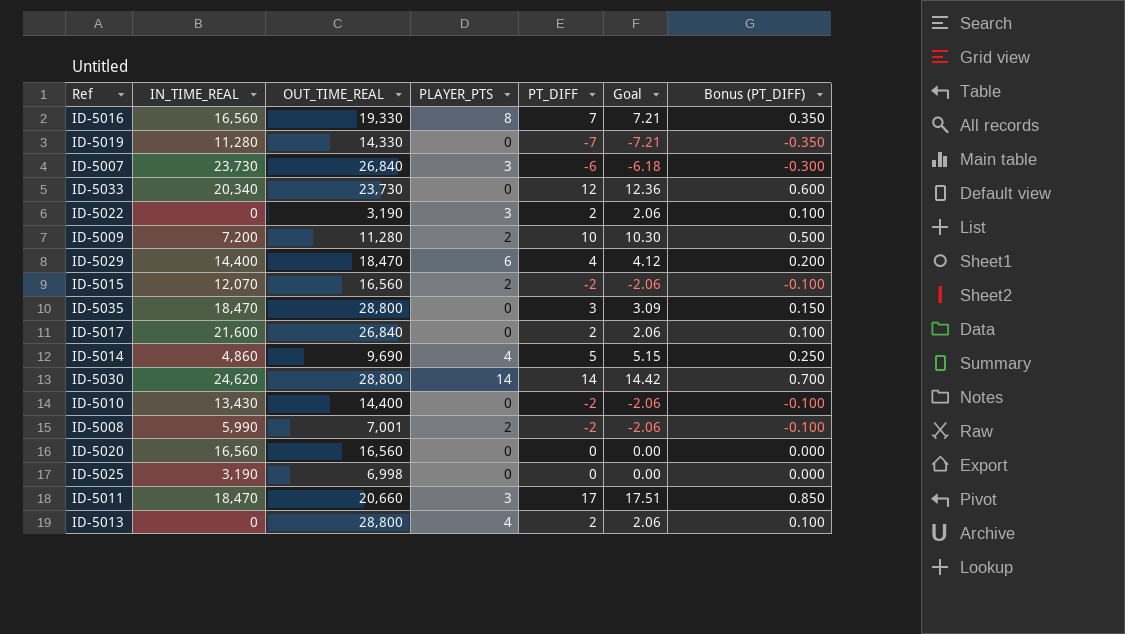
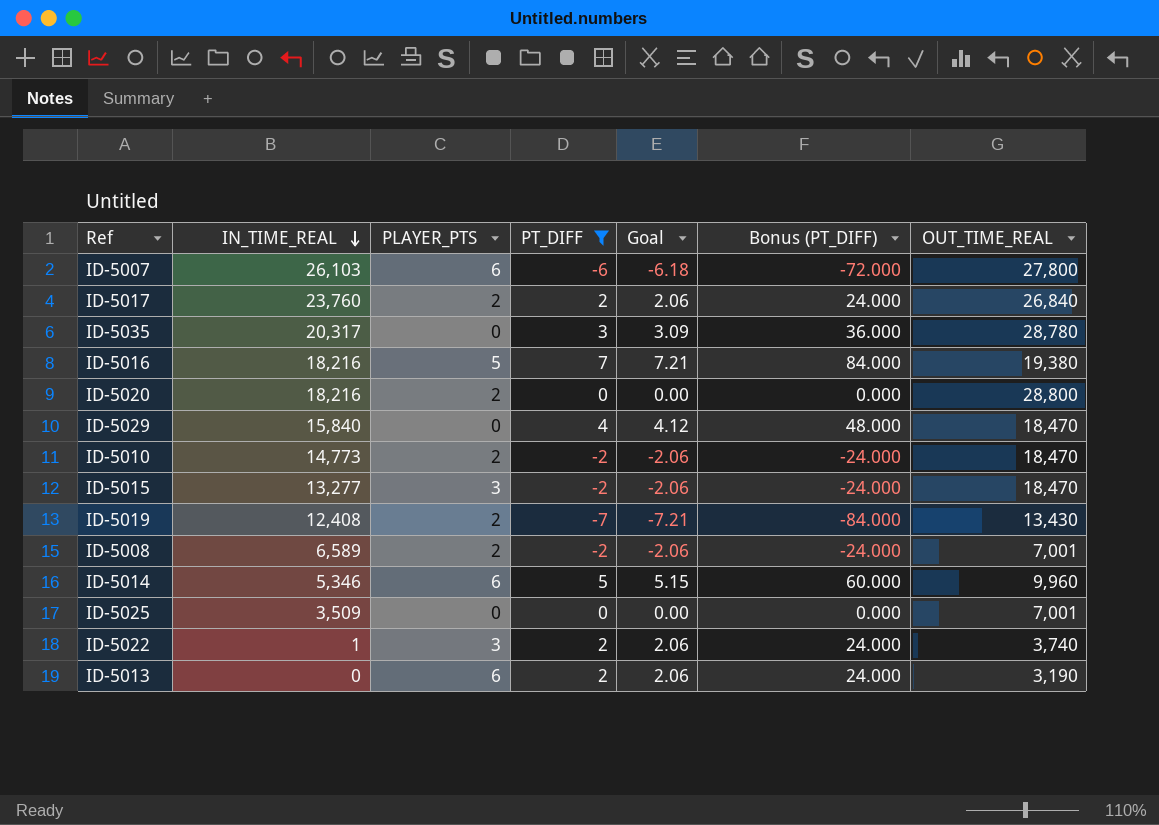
filter: none -> PT_DIFF <= 7
row order: none -> IN_TIME_REAL descending
column Bonus (PT_DIFF) | formula: [PT_DIFF] * 0.05 -> [PT_DIFF] * 12
column OUT_TIME_REAL | position: 3 -> 7
ID-5007 | IN_TIME_REAL: 23,730 -> 26,103
ID-5007 | PLAYER_PTS: 3 -> 6
ID-5007 | OUT_TIME_REAL: 26,840 -> 27,800
ID-5017 | IN_TIME_REAL: 21,600 -> 23,760
ID-5017 | PLAYER_PTS: 0 -> 2
ID-5035 | IN_TIME_REAL: 18,470 -> 20,317
ID-5035 | OUT_TIME_REAL: 28,800 -> 28,780
ID-5016 | IN_TIME_REAL: 16,560 -> 18,216
ID-5016 | PLAYER_PTS: 8 -> 5
ID-5016 | OUT_TIME_REAL: 19,330 -> 19,380
ID-5020 | IN_TIME_REAL: 16,560 -> 18,216
ID-5020 | PLAYER_PTS: 0 -> 2
ID-5020 | OUT_TIME_REAL: 16,560 -> 28,800
ID-5029 | IN_TIME_REAL: 14,400 -> 15,840
ID-5029 | PLAYER_PTS: 6 -> 0
ID-5010 | IN_TIME_REAL: 13,430 -> 14,773
ID-5010 | PLAYER_PTS: 0 -> 2
ID-5010 | OUT_TIME_REAL: 14,400 -> 18,470
ID-5015 | IN_TIME_REAL: 12,070 -> 13,277
ID-5015 | PLAYER_PTS: 2 -> 3
ID-5015 | OUT_TIME_REAL: 16,560 -> 18,470
ID-5019 | IN_TIME_REAL: 11,280 -> 12,408
ID-5019 | PLAYER_PTS: 0 -> 2
ID-5019 | OUT_TIME_REAL: 14,330 -> 13,430
ID-5008 | IN_TIME_REAL: 5,990 -> 6,589
ID-5014 | IN_TIME_REAL: 4,860 -> 5,346
ID-5014 | PLAYER_PTS: 4 -> 6
ID-5014 | OUT_TIME_REAL: 9,690 -> 9,960
ID-5025 | IN_TIME_REAL: 3,190 -> 3,509
ID-5025 | OUT_TIME_REAL: 6,998 -> 7,001
ID-5022 | IN_TIME_REAL: 0 -> 1
ID-5022 | OUT_TIME_REAL: 3,190 -> 3,740
ID-5013 | PLAYER_PTS: 4 -> 6
ID-5013 | OUT_TIME_REAL: 28,800 -> 3,190

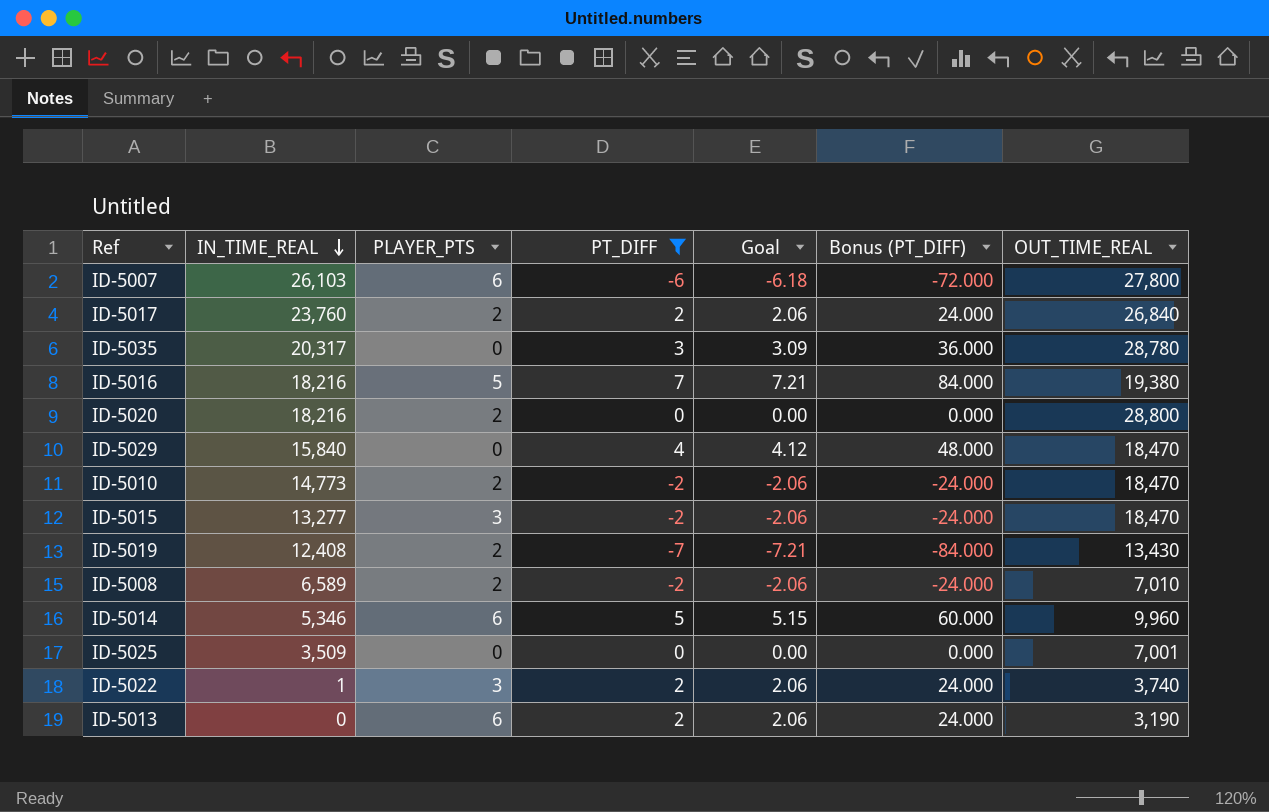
ID-5008 | OUT_TIME_REAL: 7,001 -> 7,010

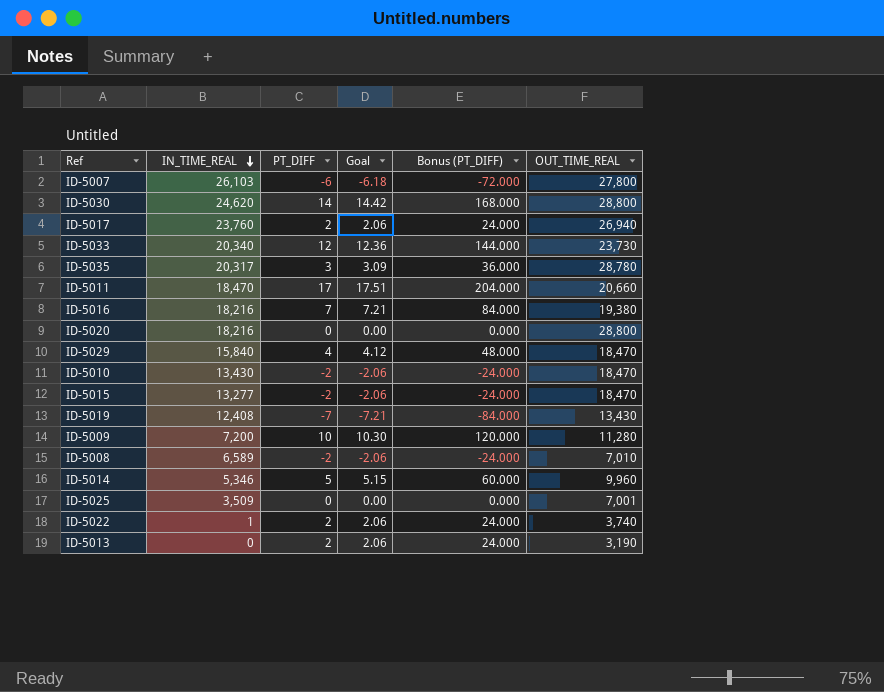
filter: PT_DIFF <= 7 -> none
column PLAYER_PTS | position: 3 -> none
ID-5017 | OUT_TIME_REAL: 26,840 -> 26,940
ID-5010 | IN_TIME_REAL: 14,773 -> 13,430

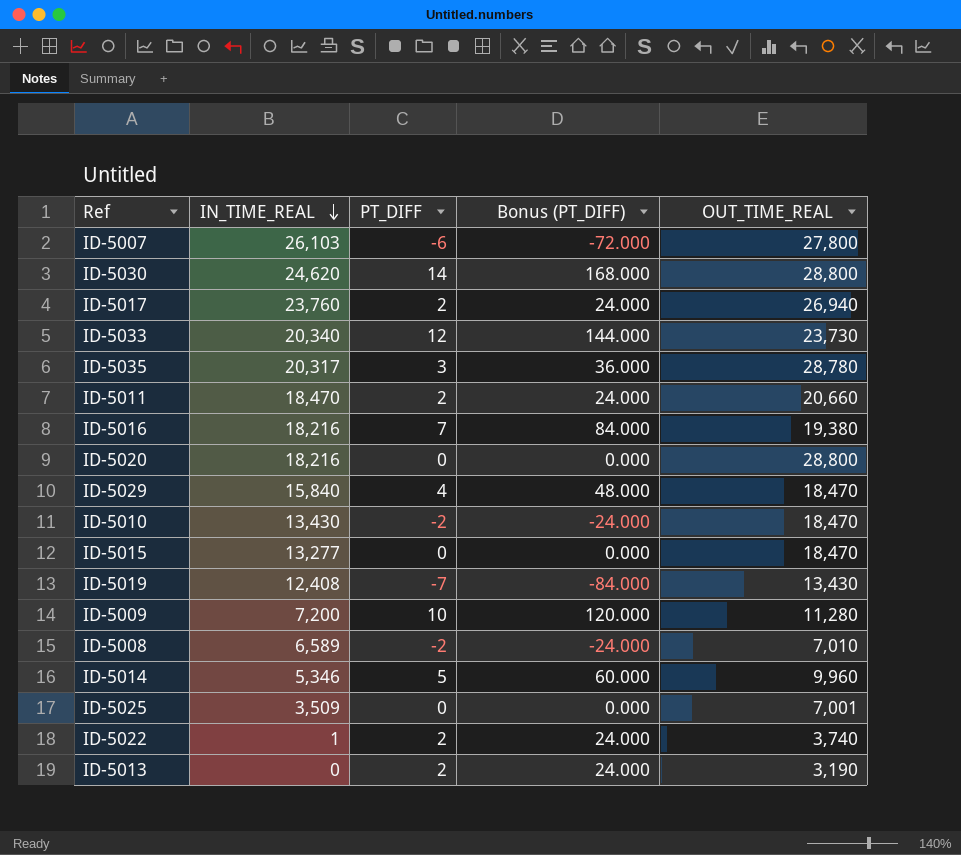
column Goal | formula: [PT_DIFF] * 1.03 -> none
ID-5011 | PT_DIFF: 17 -> 2
ID-5011 | Bonus (PT_DIFF): 204.000 -> 24.000
ID-5015 | PT_DIFF: -2 -> 0
ID-5015 | Bonus (PT_DIFF): -24.000 -> 0.000

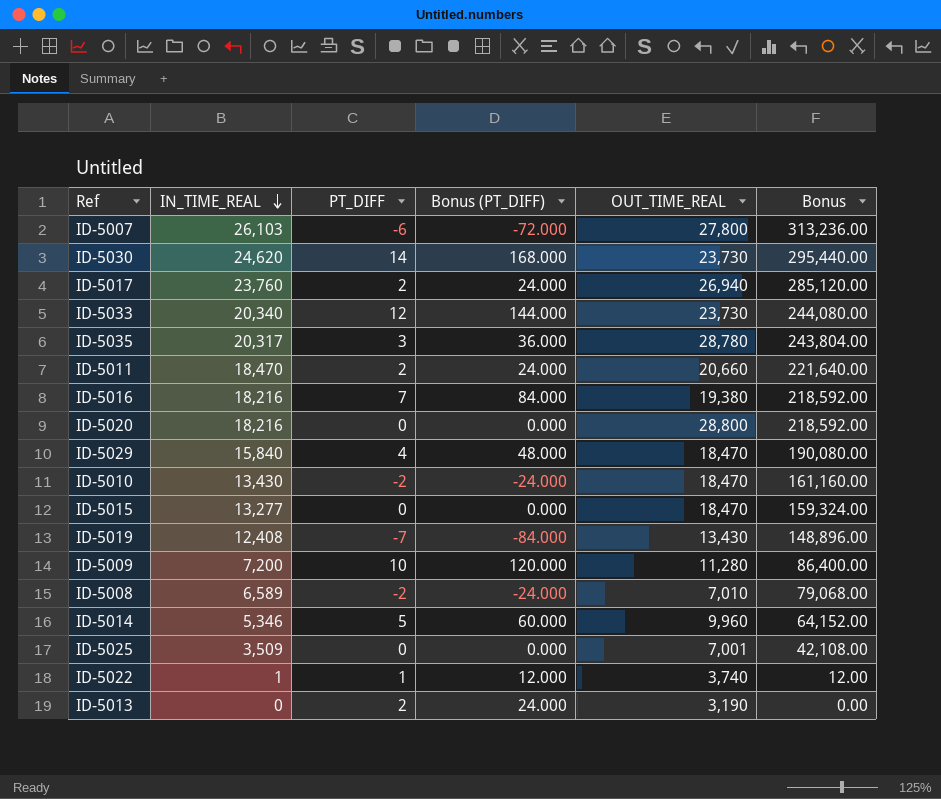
column Bonus | formula: none -> [IN_TIME_REAL] * 12
ID-5030 | OUT_TIME_REAL: 28,800 -> 23,730
ID-5022 | PT_DIFF: 2 -> 1
ID-5022 | Bonus (PT_DIFF): 24.000 -> 12.000

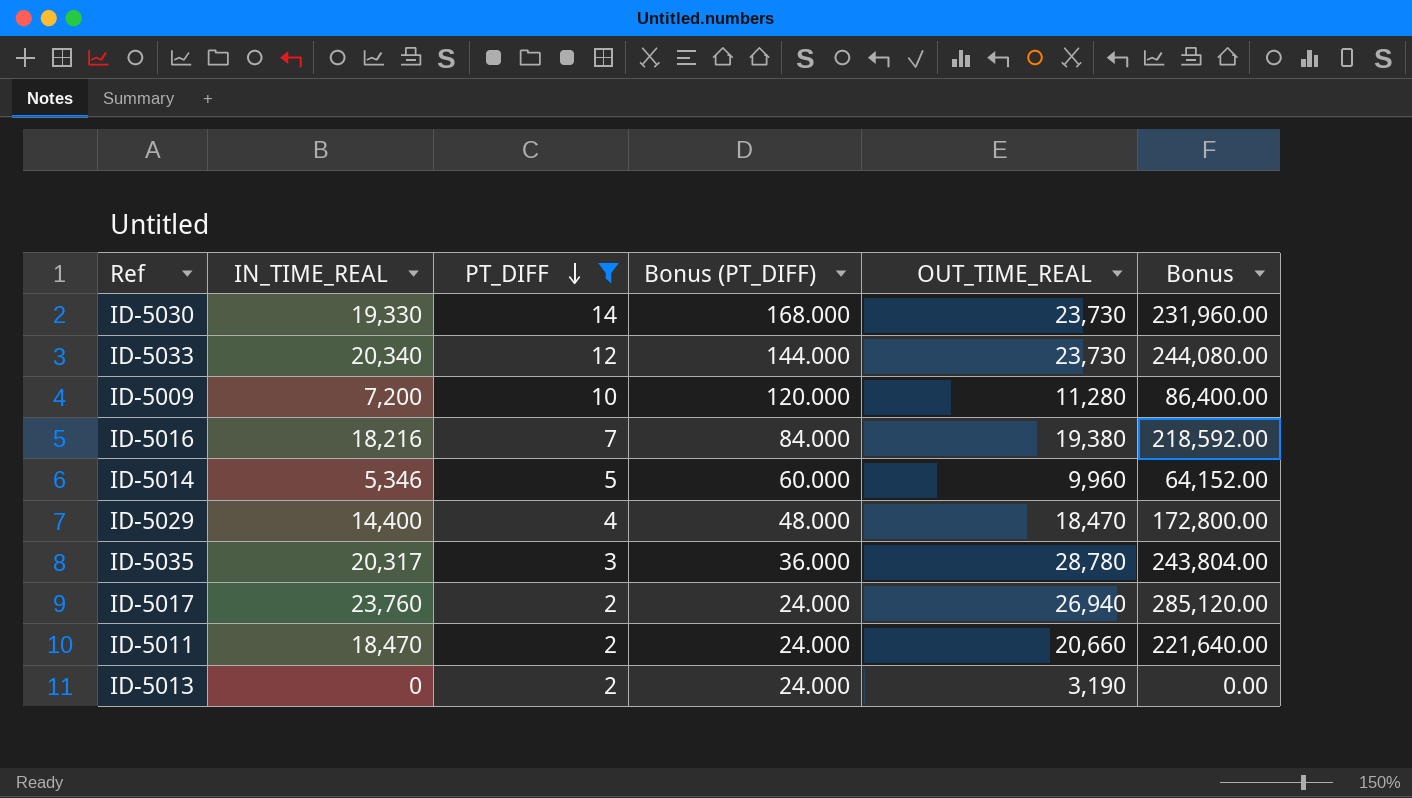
filter: none -> PT_DIFF >= 2
row order: IN_TIME_REAL descending -> PT_DIFF descending
ID-5030 | IN_TIME_REAL: 24,620 -> 19,330
ID-5030 | Bonus: 295,440.00 -> 231,960.00
ID-5029 | IN_TIME_REAL: 15,840 -> 14,400
ID-5029 | Bonus: 190,080.00 -> 172,800.00

